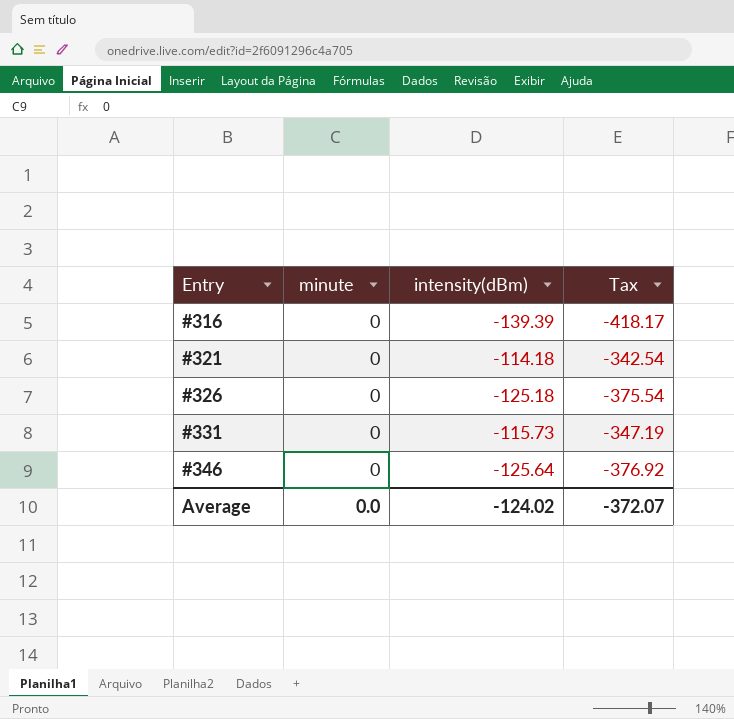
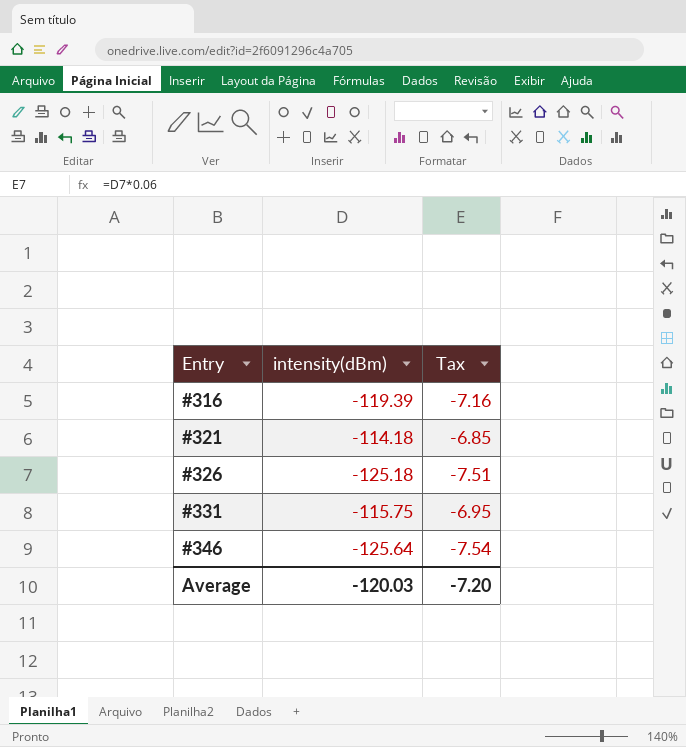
column minute | position: 2 -> none
column Tax | formula: [intensity(dBm)] * 3 -> [intensity(dBm)] * 0.06
#316 | intensity(dBm): -139.39 -> -119.39
#331 | intensity(dBm): -115.73 -> -115.75
Average | intensity(dBm): -124.02 -> -120.03
Average | Tax: -372.07 -> -7.20

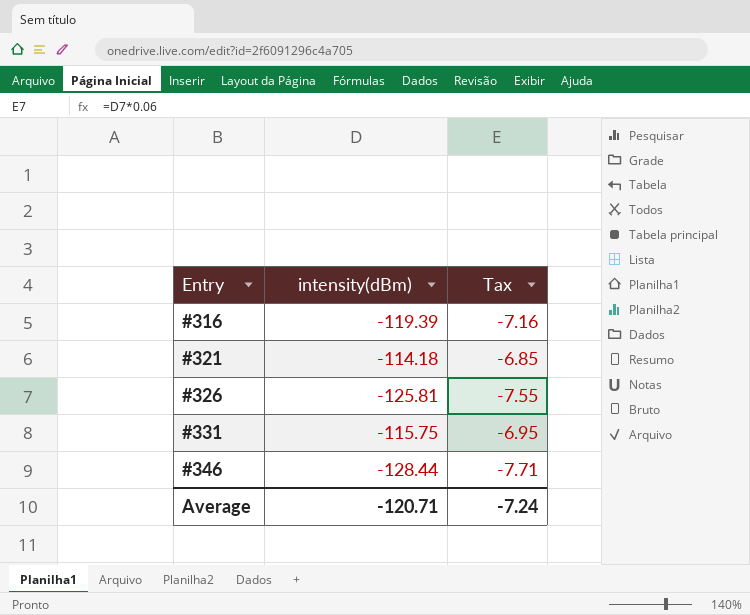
#326 | intensity(dBm): -125.18 -> -125.81
#326 | Tax: -7.51 -> -7.55
#346 | intensity(dBm): -125.64 -> -128.44
#346 | Tax: -7.54 -> -7.71
Average | intensity(dBm): -120.03 -> -120.71
Average | Tax: -7.20 -> -7.24

